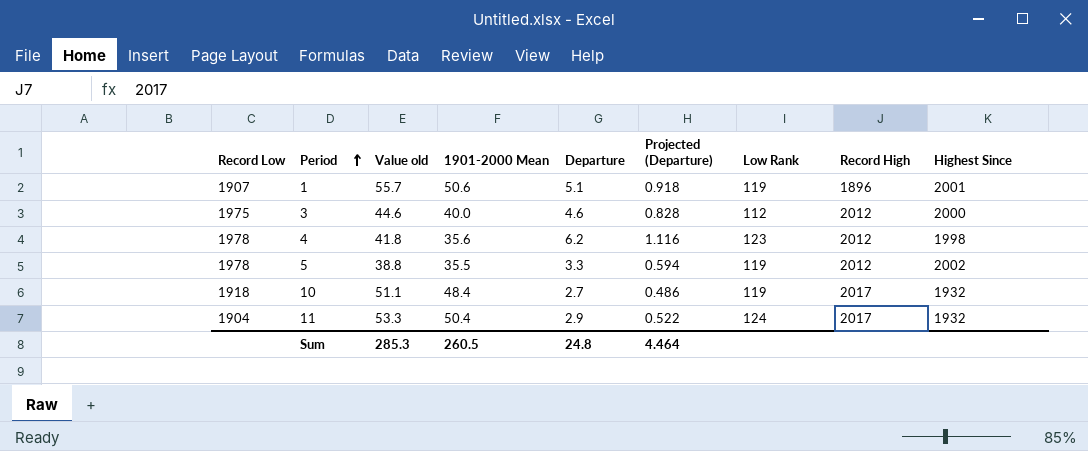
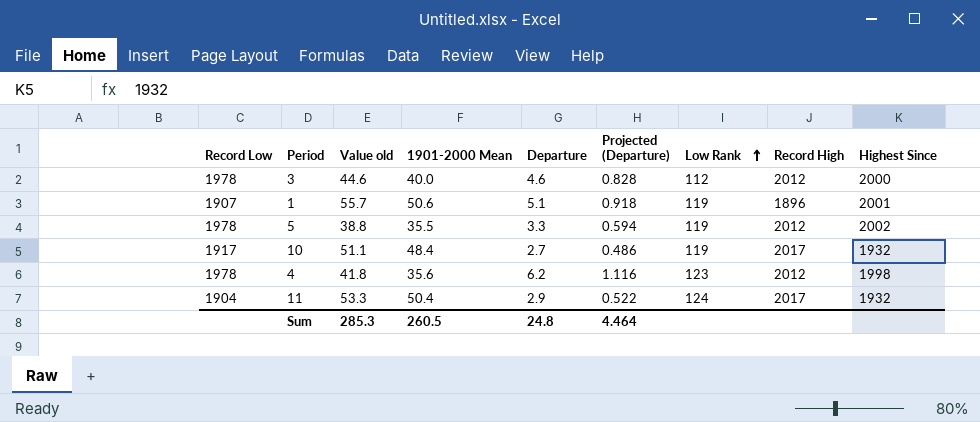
row order: Period ascending -> Low Rank ascending
3 | Record Low: 1975 -> 1978
10 | Record Low: 1918 -> 1917

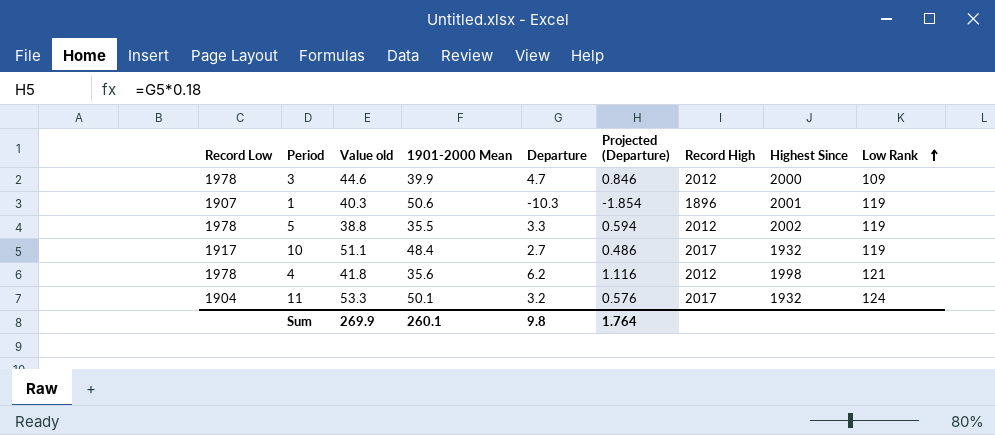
column Low Rank | position: 7 -> 9
3 | 1901-2000 Mean: 40.0 -> 39.9
3 | Departure: 4.6 -> 4.7
3 | Projected (Departure): 0.828 -> 0.846
3 | Low Rank: 112 -> 109
1 | Value old: 55.7 -> 40.3
1 | Departure: 5.1 -> -10.3
1 | Projected (Departure): 0.918 -> -1.854
4 | Low Rank: 123 -> 121
11 | 1901-2000 Mean: 50.4 -> 50.1
11 | Departure: 2.9 -> 3.2
11 | Projected (Departure): 0.522 -> 0.576
Sum | Value old: 285.3 -> 269.9
Sum | 1901-2000 Mean: 260.5 -> 260.1
Sum | Departure: 24.8 -> 9.8
Sum | Projected (Departure): 4.464 -> 1.764

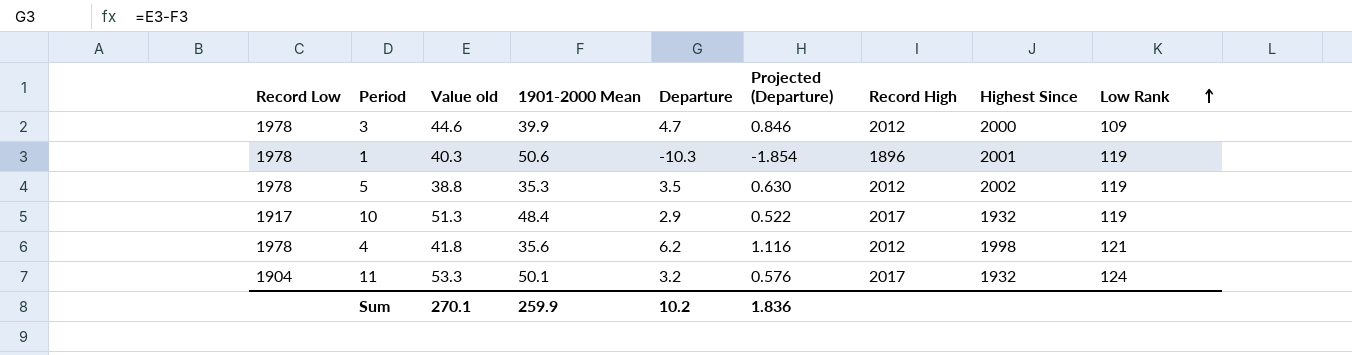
1 | Record Low: 1907 -> 1978
5 | 1901-2000 Mean: 35.5 -> 35.3
5 | Departure: 3.3 -> 3.5
5 | Projected (Departure): 0.594 -> 0.630
10 | Value old: 51.1 -> 51.3
10 | Departure: 2.7 -> 2.9
10 | Projected (Departure): 0.486 -> 0.522
Sum | Value old: 269.9 -> 270.1
Sum | 1901-2000 Mean: 260.1 -> 259.9
Sum | Departure: 9.8 -> 10.2
Sum | Projected (Departure): 1.764 -> 1.836

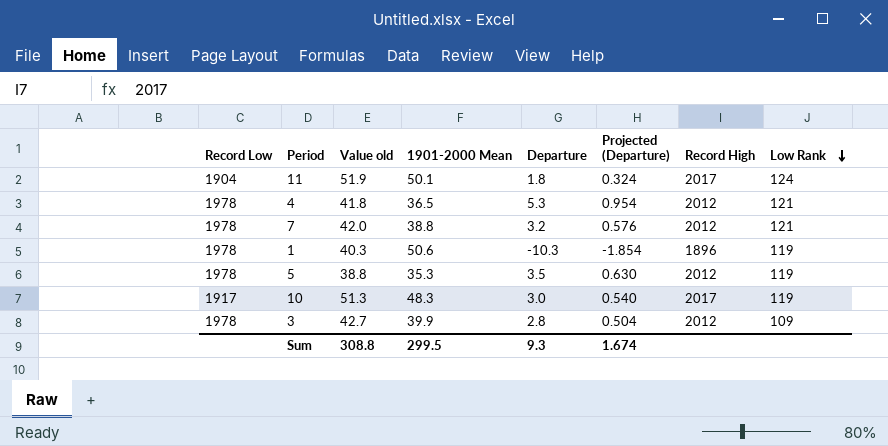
row order: Low Rank ascending -> Low Rank descending
column Highest Since | position: 8 -> none
11 | Value old: 53.3 -> 51.9
11 | Departure: 3.2 -> 1.8
11 | Projected (Departure): 0.576 -> 0.324
4 | 1901-2000 Mean: 35.6 -> 36.5
4 | Departure: 6.2 -> 5.3
4 | Projected (Departure): 1.116 -> 0.954
row 7: none -> 1978 | 42.0 | 38.8 | 3.2 | 0.576 | 2012 | 121
10 | 1901-2000 Mean: 48.4 -> 48.3
10 | Departure: 2.9 -> 3.0
10 | Projected (Departure): 0.522 -> 0.540
3 | Value old: 44.6 -> 42.7
3 | Departure: 4.7 -> 2.8
3 | Projected (Departure): 0.846 -> 0.504
Sum | Value old: 270.1 -> 308.8
Sum | 1901-2000 Mean: 259.9 -> 299.5
Sum | Departure: 10.2 -> 9.3
Sum | Projected (Departure): 1.836 -> 1.674

